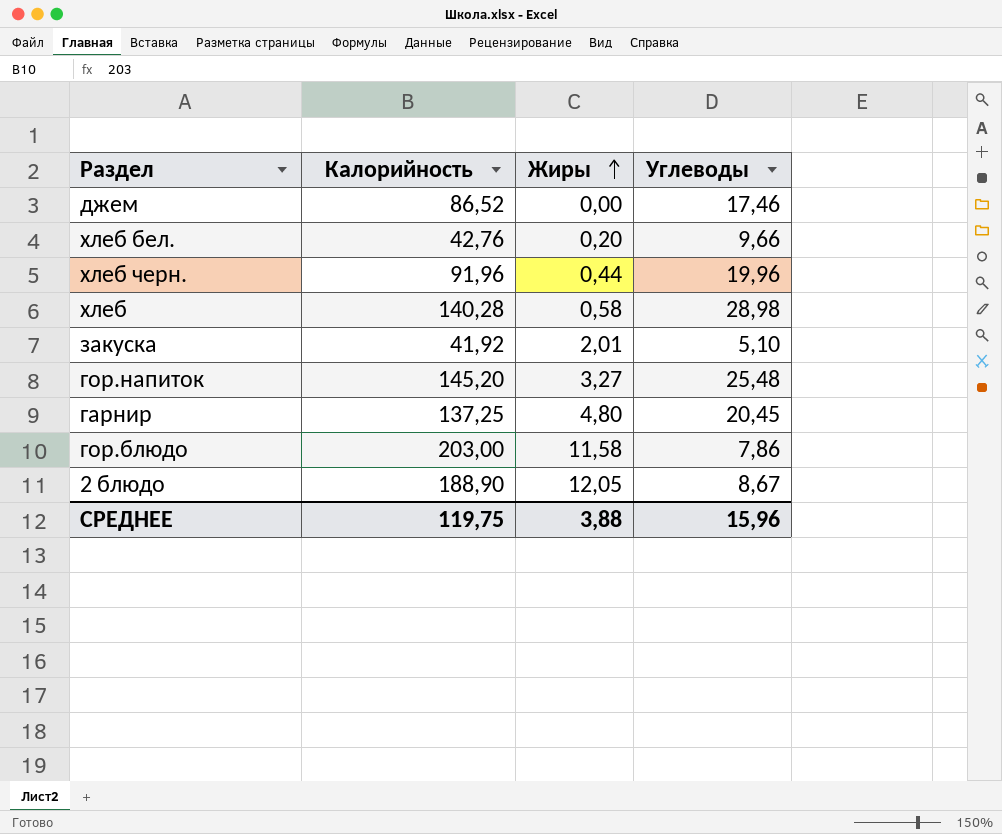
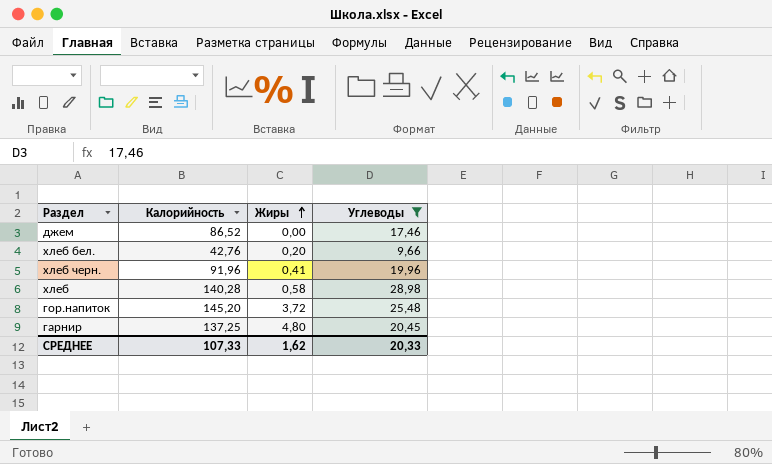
filter: none -> Углеводы >= 9,66
хлеб черн. | Жиры: 0,44 -> 0,41
гор.напиток | Жиры: 3,27 -> 3,72
СРЕДНЕЕ | Калорийность: 119,75 -> 107,33
СРЕДНЕЕ | Жиры: 3,88 -> 1,62
СРЕДНЕЕ | Углеводы: 15,96 -> 20,33

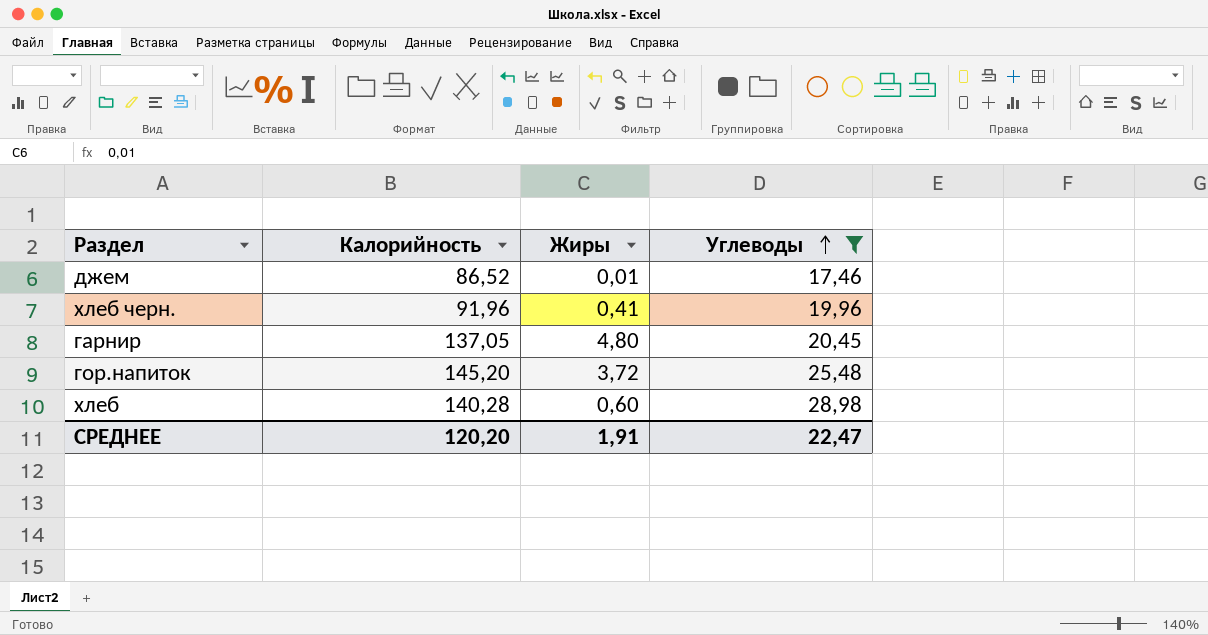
row order: Жиры ascending -> Углеводы ascending
row хлеб бел.: 42,76 | 0,20 | 9,66 -> none
джем | Жиры: 0,00 -> 0,01
гарнир | Калорийность: 137,25 -> 137,05
хлеб | Жиры: 0,58 -> 0,60
СРЕДНЕЕ | Калорийность: 107,33 -> 120,20
СРЕДНЕЕ | Жиры: 1,62 -> 1,91
СРЕДНЕЕ | Углеводы: 20,33 -> 22,47

